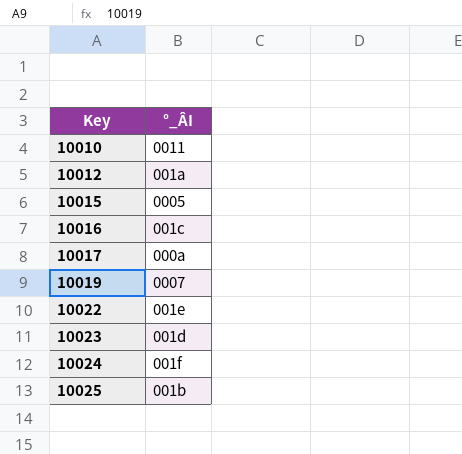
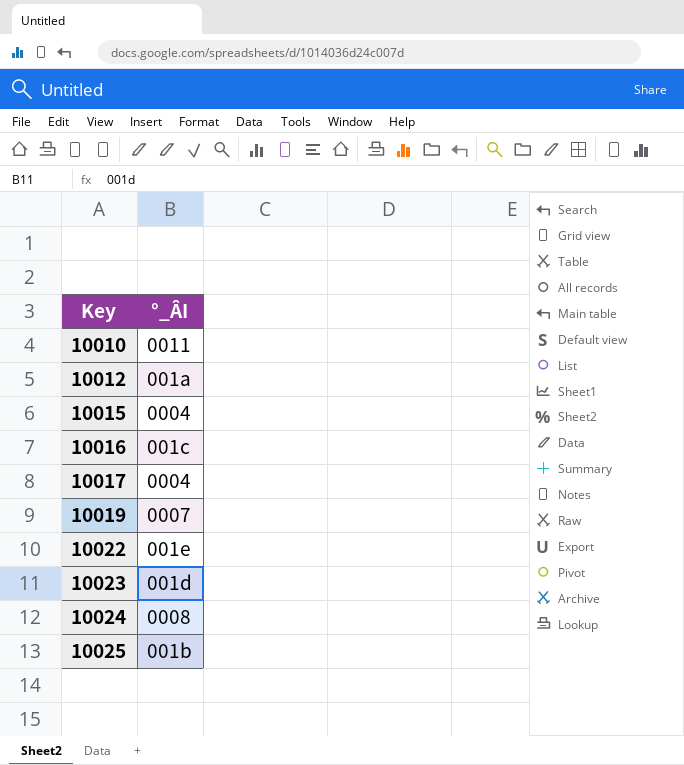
10015 | °_ÂI: 0005 -> 0004
10017 | °_ÂI: 000a -> 0004
10024 | °_ÂI: 001f -> 0008

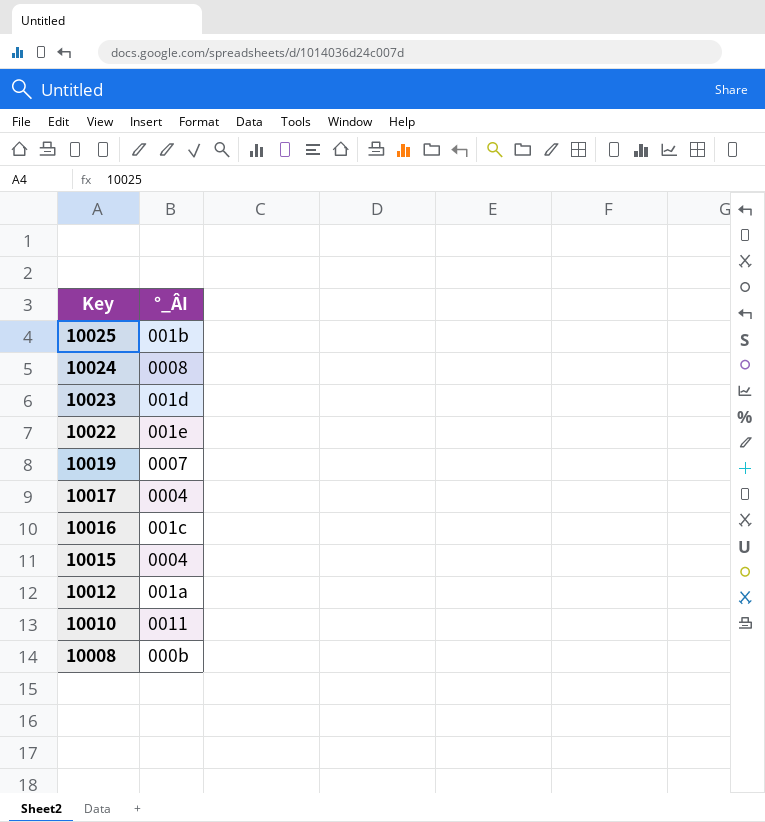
row order: Key ascending -> Key descending
row 10008: none -> 000b

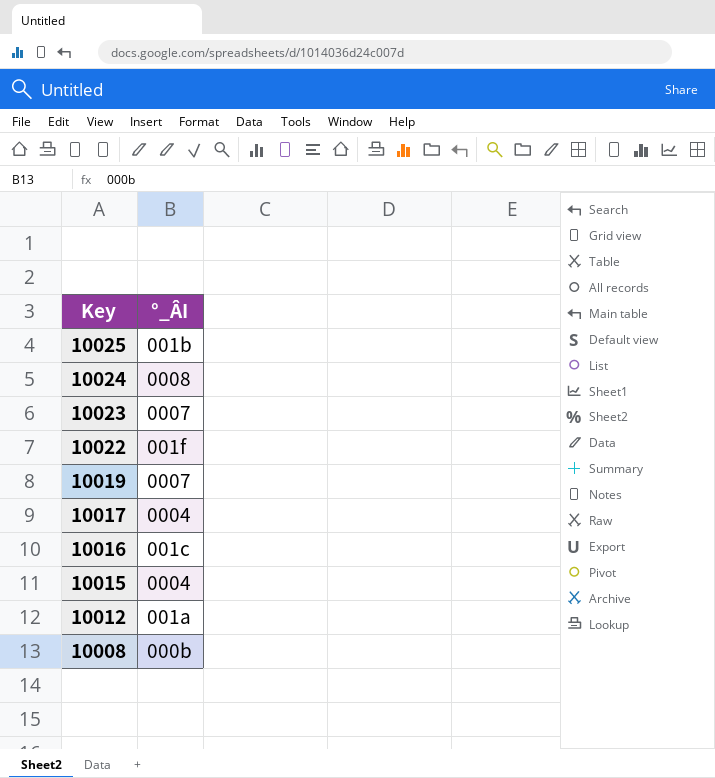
row 10010: 0011 -> none
10023 | °_ÂI: 001d -> 0007
10022 | °_ÂI: 001e -> 001f

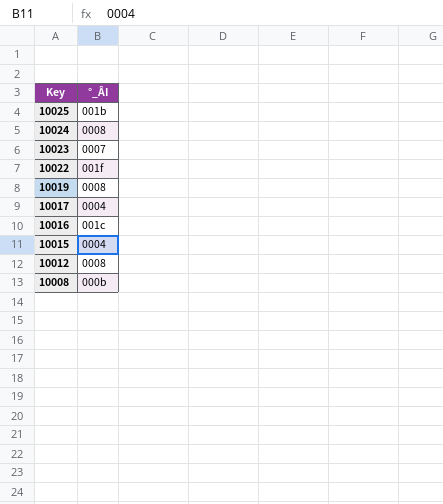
10019 | °_ÂI: 0007 -> 0008
10012 | °_ÂI: 001a -> 0008

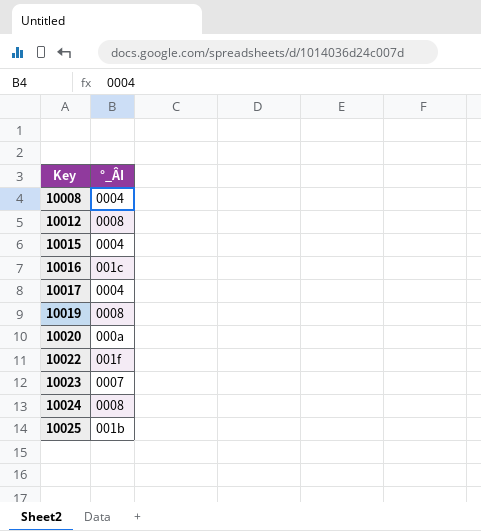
row order: Key descending -> Key ascending
10008 | °_ÂI: 000b -> 0004
row 10020: none -> 000a

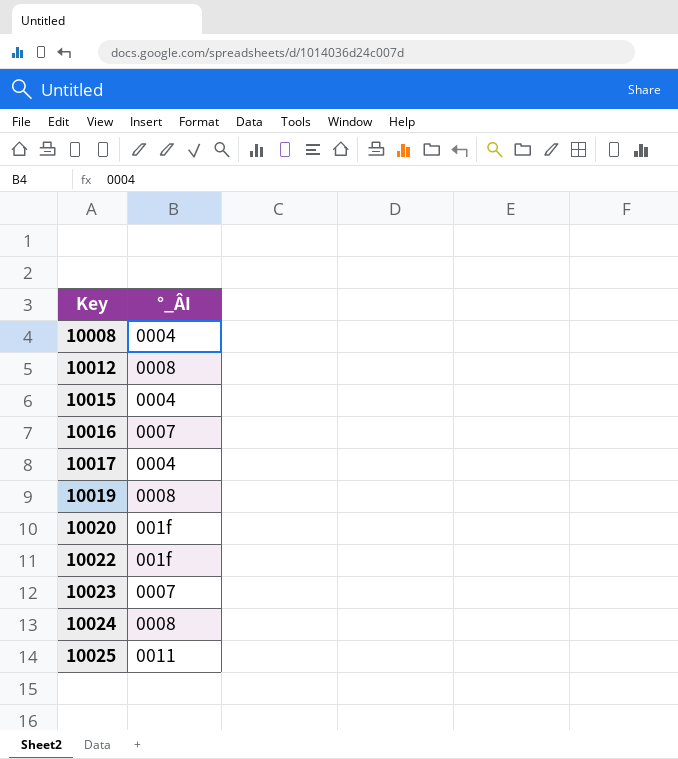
10016 | °_ÂI: 001c -> 0007
10020 | °_ÂI: 000a -> 001f
10025 | °_ÂI: 001b -> 0011

